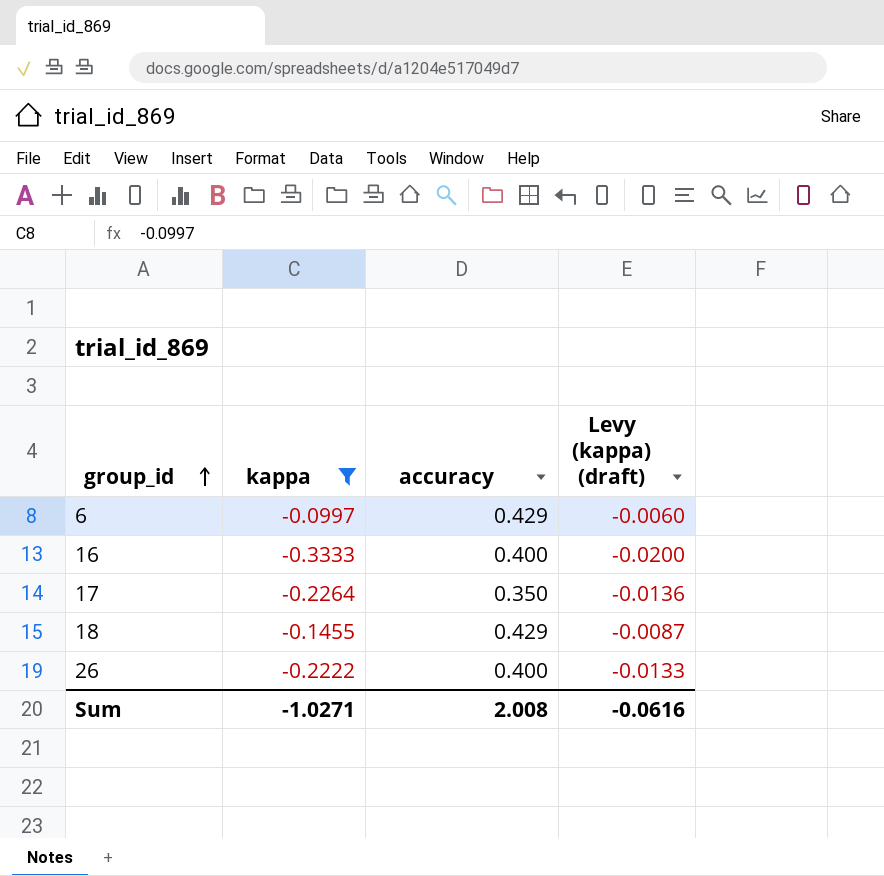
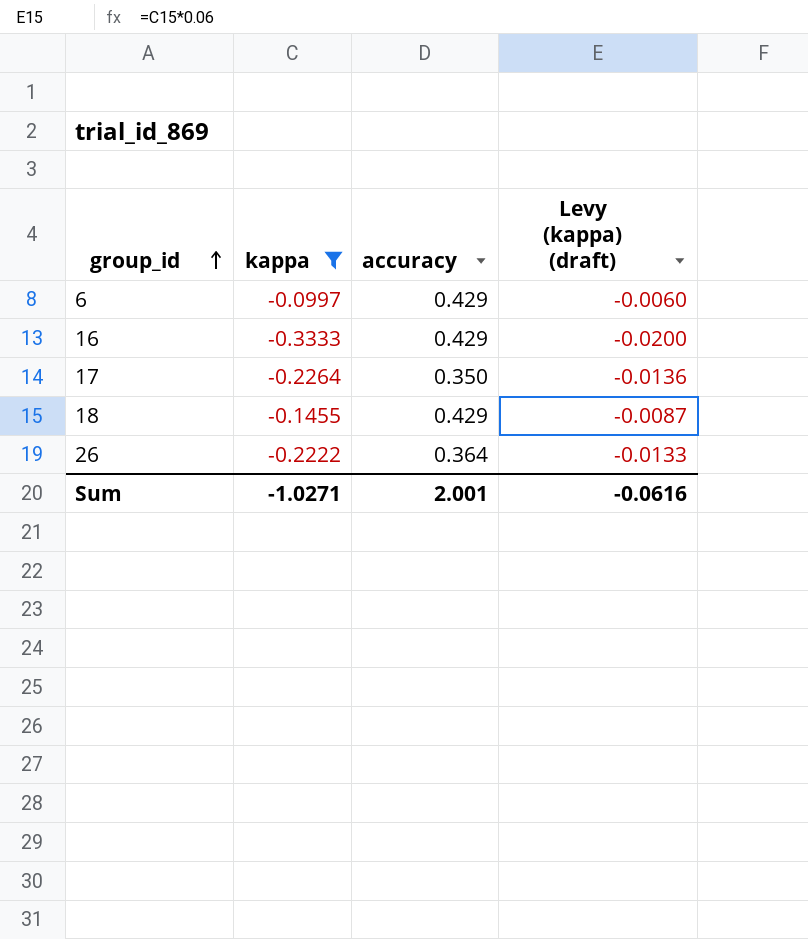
16 | accuracy: 0.400 -> 0.429
26 | accuracy: 0.400 -> 0.364
Sum | accuracy: 2.008 -> 2.001

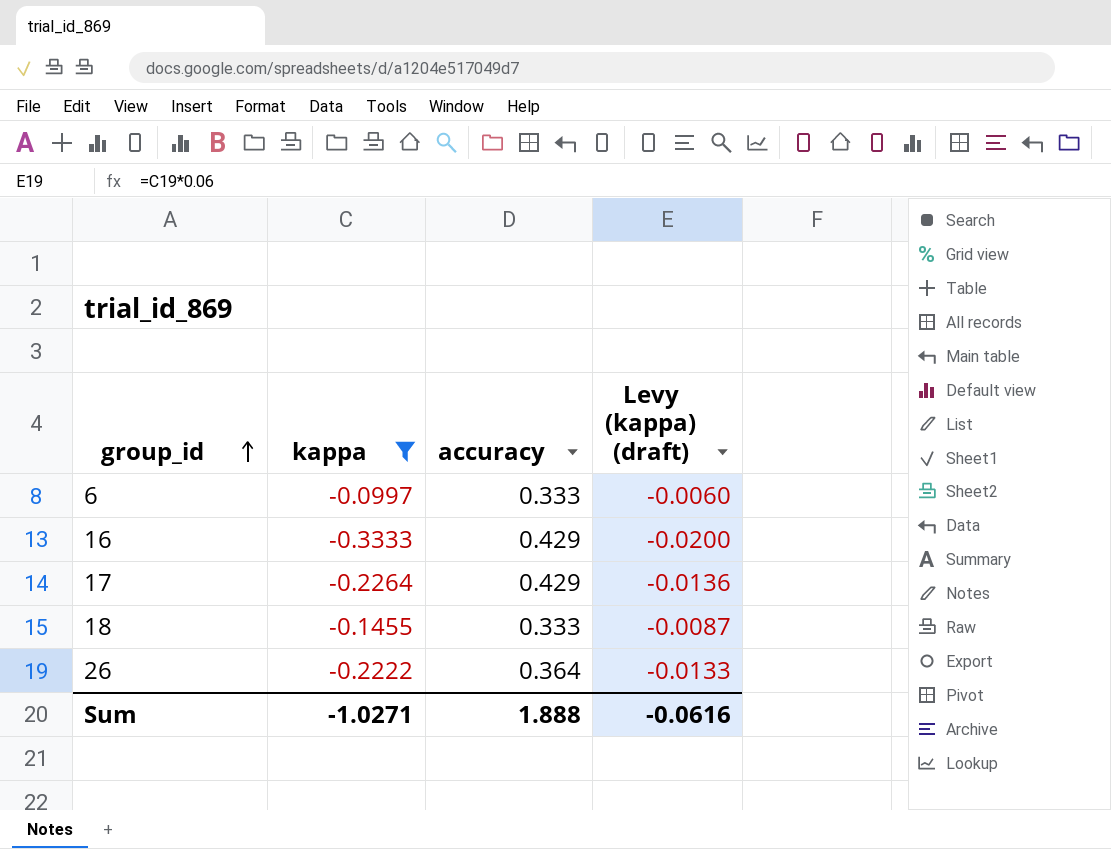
6 | accuracy: 0.429 -> 0.333
17 | accuracy: 0.350 -> 0.429
18 | accuracy: 0.429 -> 0.333
Sum | accuracy: 2.001 -> 1.888

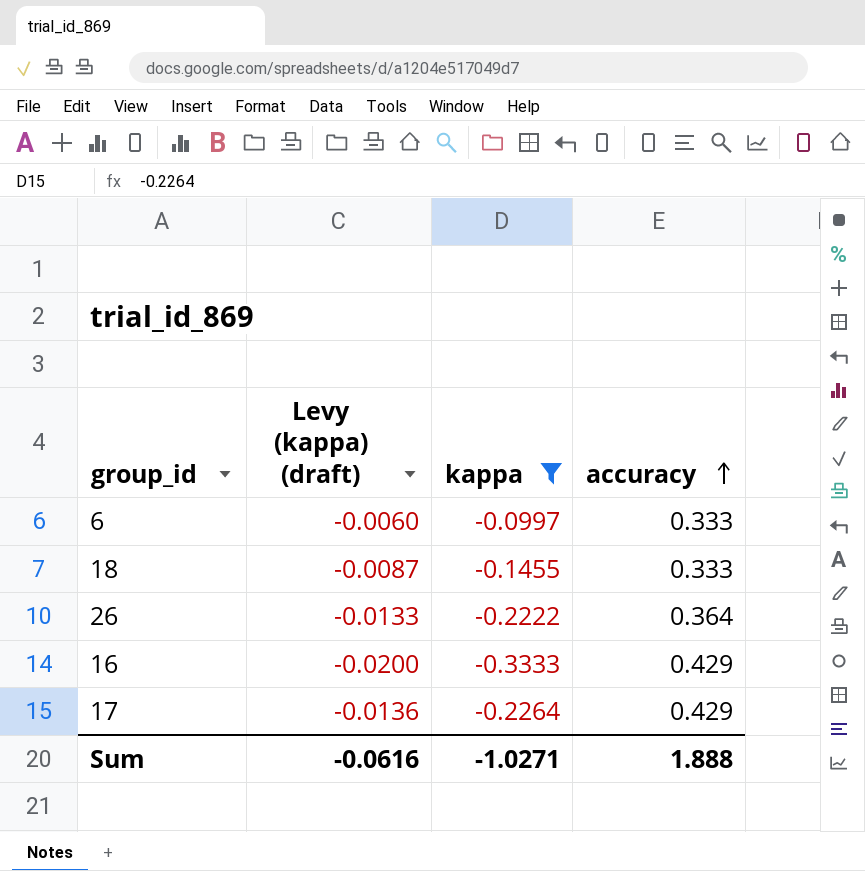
row order: group_id ascending -> accuracy ascending
column Levy (kappa) (draft) | position: 4 -> 2

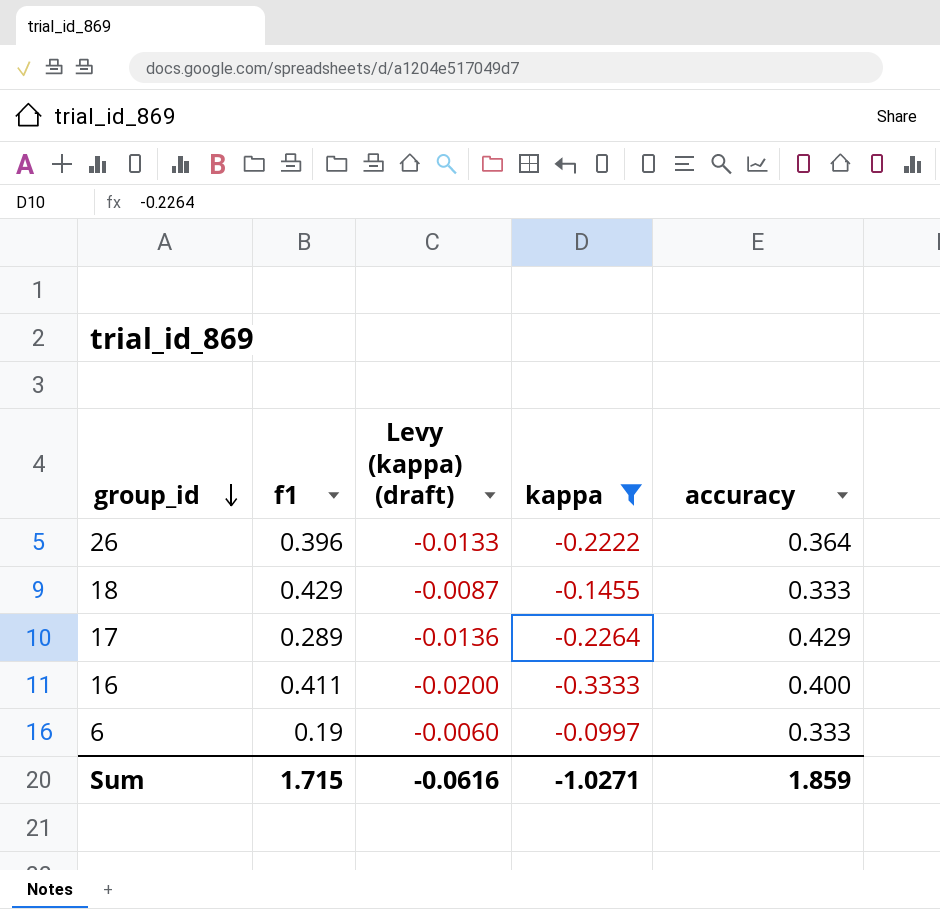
row order: accuracy ascending -> group_id descending
column f1 | position: none -> 2
16 | accuracy: 0.429 -> 0.400
Sum | accuracy: 1.888 -> 1.859

